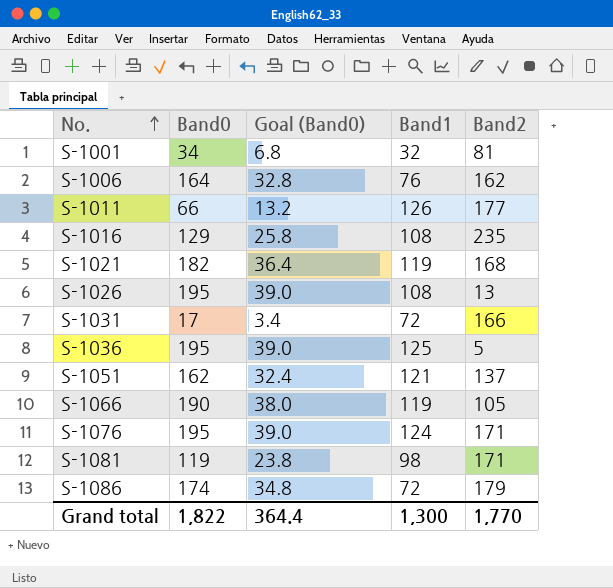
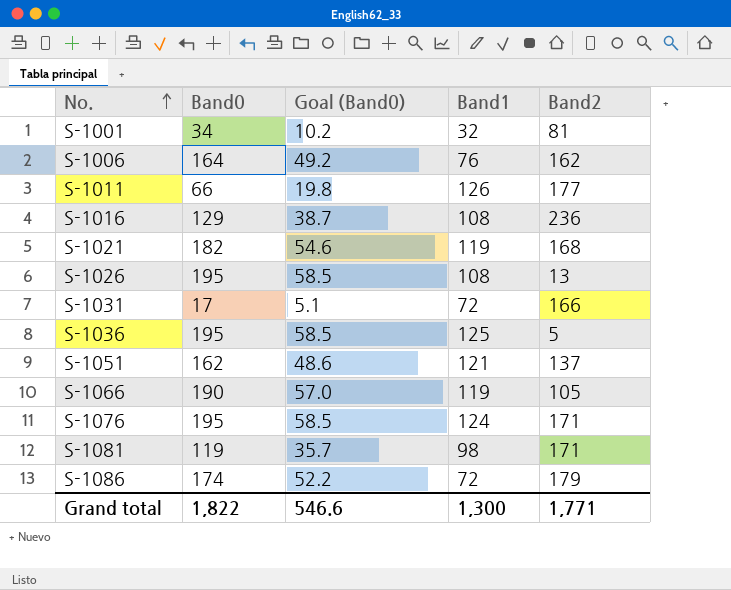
column Goal (Band0) | formula: [Band0] * 0.2 -> [Band0] * 0.3
S-1016 | Band2: 235 -> 236
Grand total | Goal (Band0): 364.4 -> 546.6
Grand total | Band2: 1,770 -> 1,771

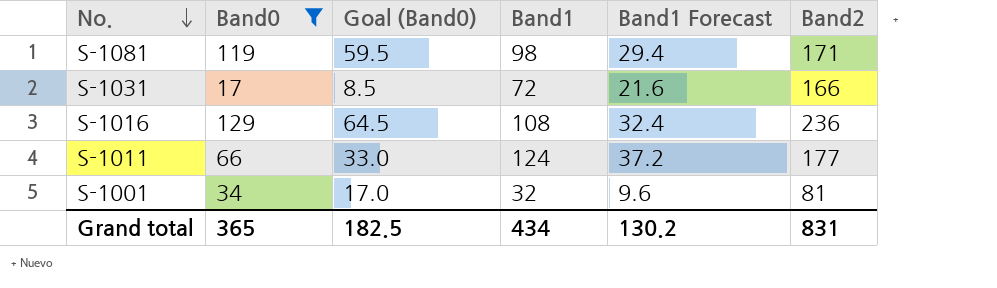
filter: none -> Band0 <= 129
row order: No. ascending -> No. descending
column Goal (Band0) | formula: [Band0] * 0.3 -> [Band0] * 0.5
column Band1 Forecast | formula: none -> [Band1] * 0.3
S-1011 | Band1: 126 -> 124
Grand total | Band0: 1,822 -> 365
Grand total | Goal (Band0): 546.6 -> 182.5
Grand total | Band1: 1,300 -> 434
Grand total | Band2: 1,771 -> 831

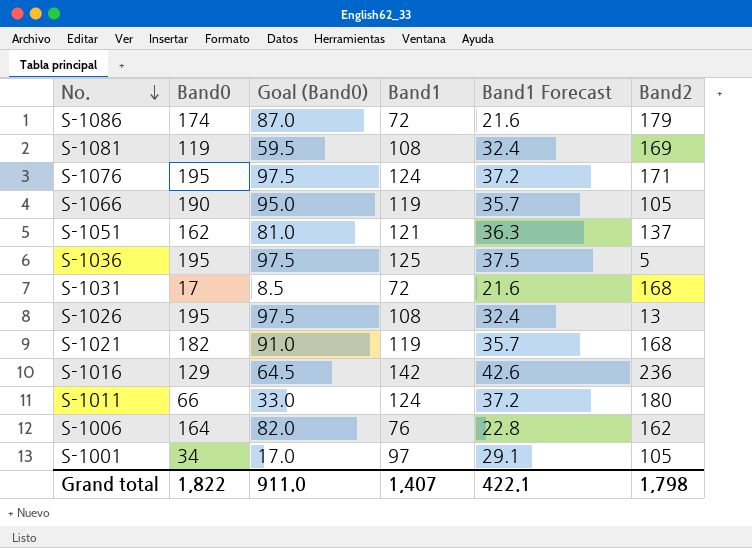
filter: Band0 <= 129 -> none
S-1081 | Band1: 98 -> 108
S-1081 | Band1 Forecast: 29.4 -> 32.4
S-1081 | Band2: 171 -> 169
S-1031 | Band2: 166 -> 168
S-1016 | Band1: 108 -> 142
S-1016 | Band1 Forecast: 32.4 -> 42.6
S-1011 | Band2: 177 -> 180
S-1001 | Band1: 32 -> 97
S-1001 | Band1 Forecast: 9.6 -> 29.1
S-1001 | Band2: 81 -> 105
Grand total | Band0: 365 -> 1,822
Grand total | Goal (Band0): 182.5 -> 911.0
Grand total | Band1: 434 -> 1,407
Grand total | Band1 Forecast: 130.2 -> 422.1
Grand total | Band2: 831 -> 1,798

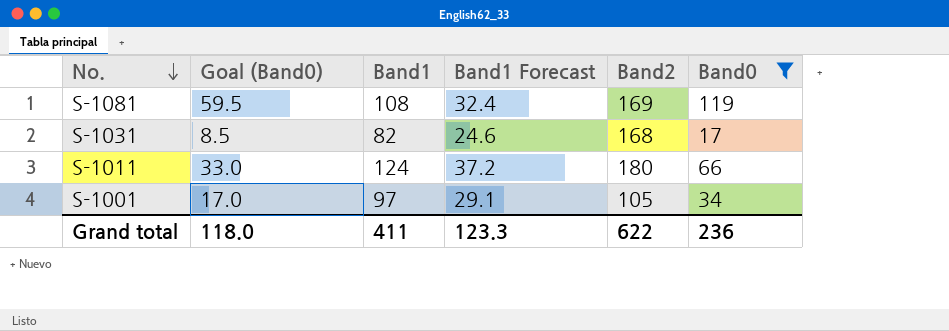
filter: none -> Band0 <= 119
column Band0 | position: 2 -> 6
S-1031 | Band1: 72 -> 82
S-1031 | Band1 Forecast: 21.6 -> 24.6
Grand total | Goal (Band0): 911.0 -> 118.0
Grand total | Band1: 1,407 -> 411
Grand total | Band1 Forecast: 422.1 -> 123.3
Grand total | Band2: 1,798 -> 622
Grand total | Band0: 1,822 -> 236

